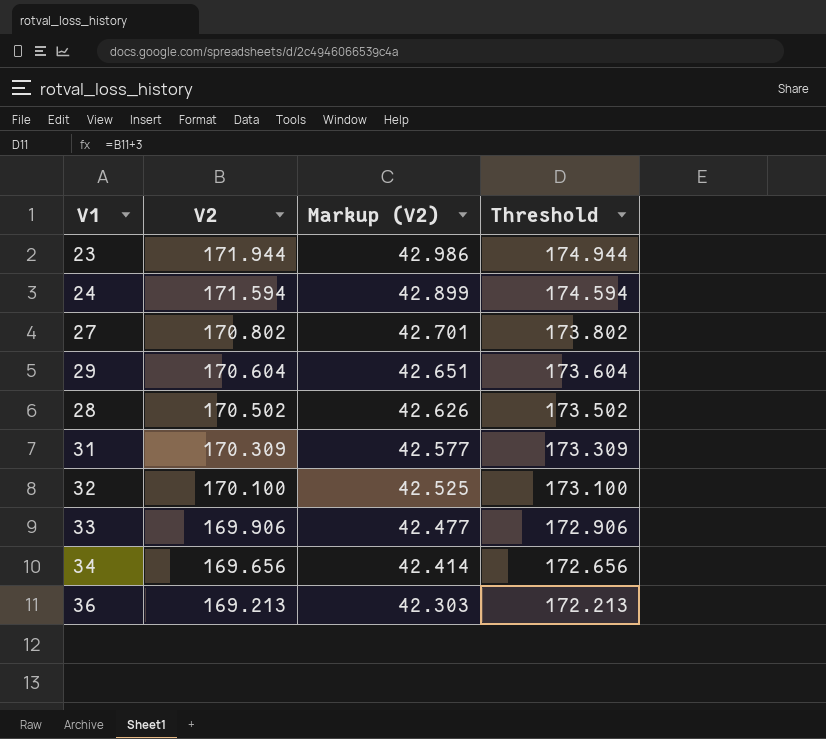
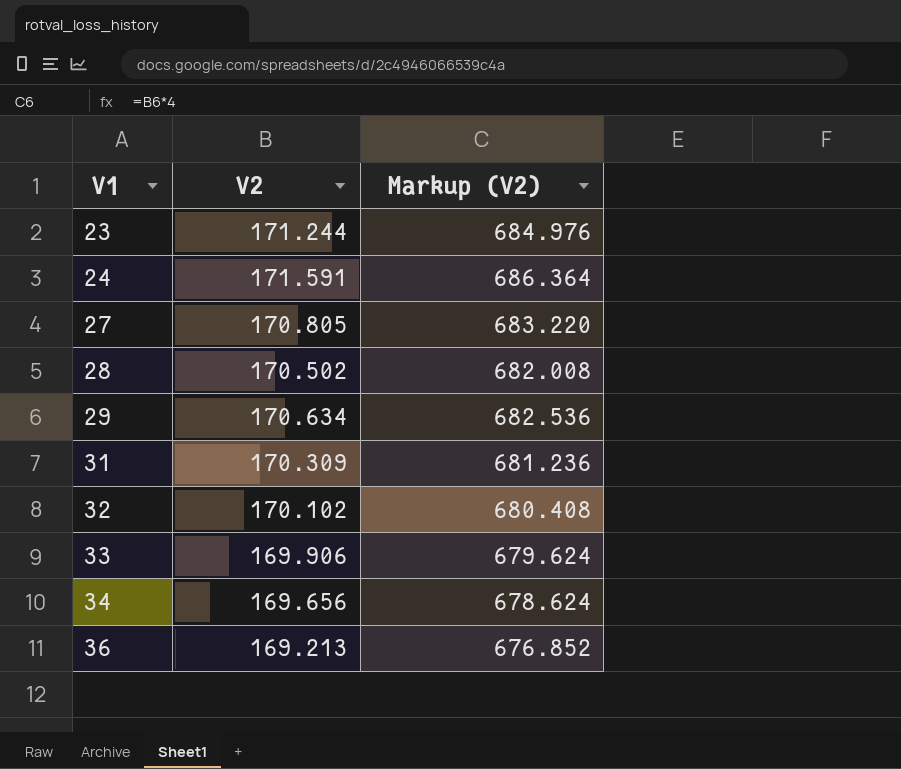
row order: V2 descending -> V1 ascending
column Threshold | formula: [V2] + 3 -> none
column Markup (V2) | formula: [V2] * 0.25 -> [V2] * 4
23 | V2: 171.944 -> 171.244
24 | V2: 171.594 -> 171.591
27 | V2: 170.802 -> 170.805
29 | V2: 170.604 -> 170.634
32 | V2: 170.100 -> 170.102

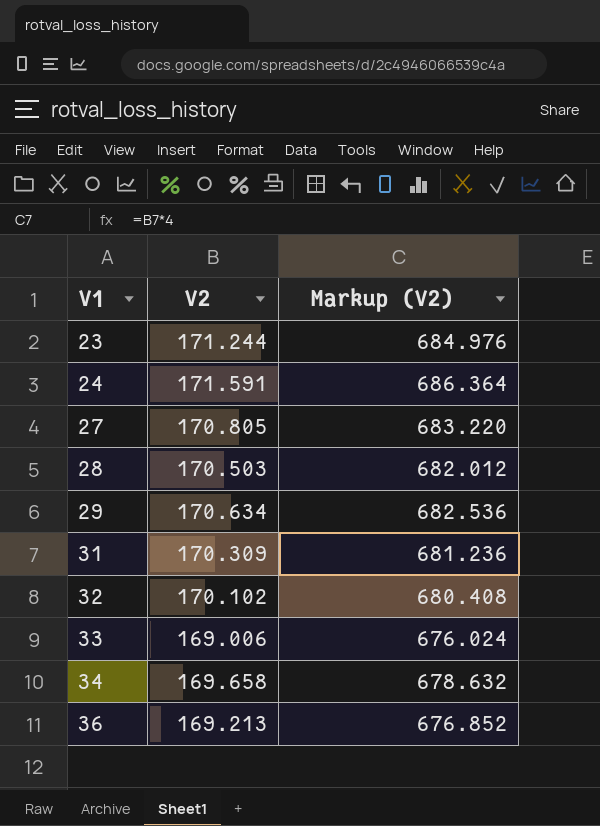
28 | V2: 170.502 -> 170.503
28 | Markup (V2): 682.008 -> 682.012
33 | V2: 169.906 -> 169.006
33 | Markup (V2): 679.624 -> 676.024
34 | V2: 169.656 -> 169.658
34 | Markup (V2): 678.624 -> 678.632

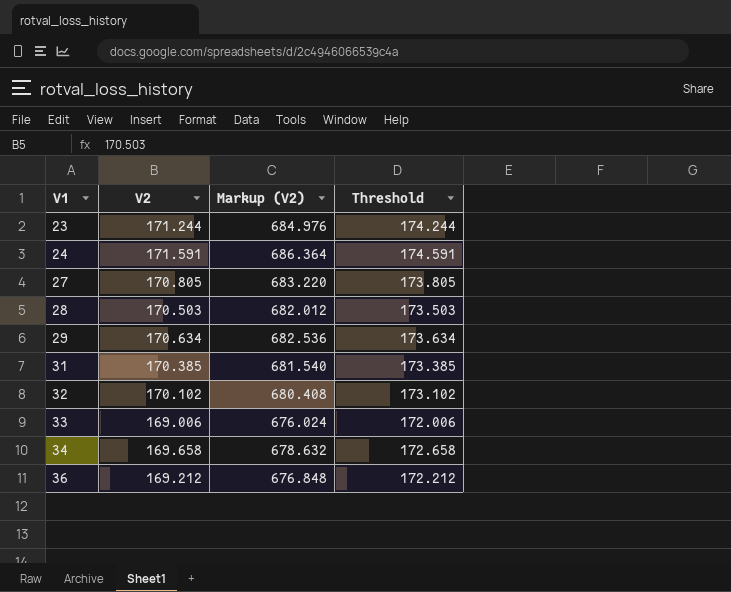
column Threshold | formula: none -> [V2] + 3
31 | V2: 170.309 -> 170.385
31 | Markup (V2): 681.236 -> 681.540
36 | V2: 169.213 -> 169.212
36 | Markup (V2): 676.852 -> 676.848

